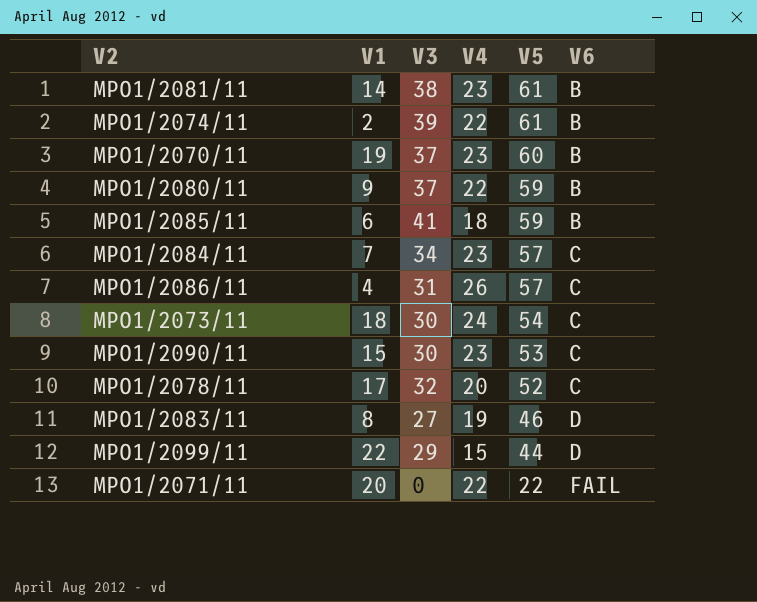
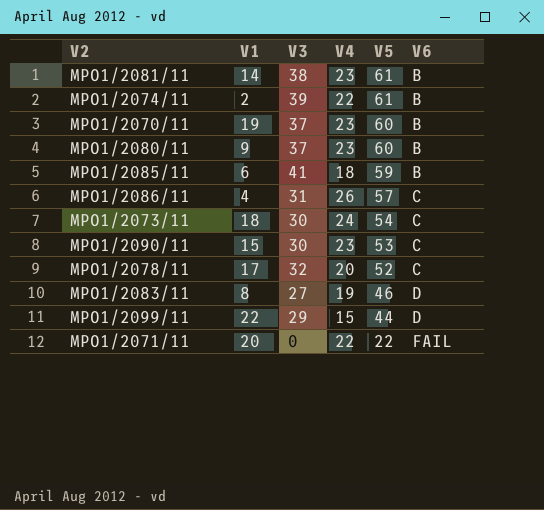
row MPO1/2084/11: 7 | 34 | 23 | 57 | C -> none
MPO1/2080/11 | V4: 22 -> 23
MPO1/2080/11 | V5: 59 -> 60

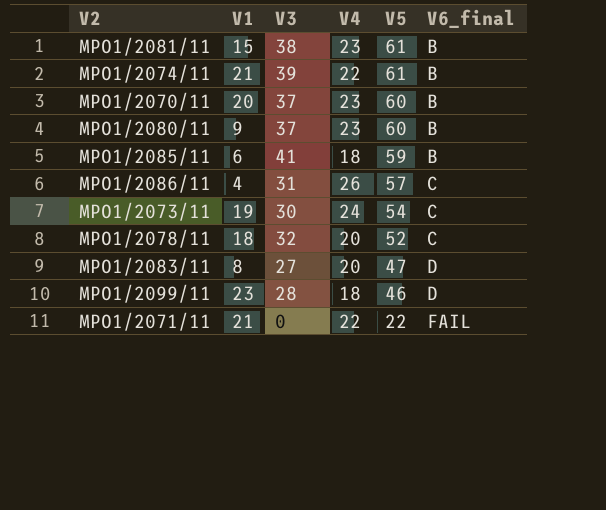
column name: V6 -> V6_final
row MPO1/2090/11: 15 | 30 | 23 | 53 | C -> none
MPO1/2081/11 | V1: 14 -> 15
MPO1/2074/11 | V1: 2 -> 21
MPO1/2070/11 | V1: 19 -> 20
MPO1/2073/11 | V1: 18 -> 19
MPO1/2078/11 | V1: 17 -> 18
MPO1/2083/11 | V4: 19 -> 20
MPO1/2083/11 | V5: 46 -> 47
MPO1/2099/11 | V1: 22 -> 23
MPO1/2099/11 | V3: 29 -> 28
MPO1/2099/11 | V4: 15 -> 18
MPO1/2099/11 | V5: 44 -> 46
MPO1/2071/11 | V1: 20 -> 21

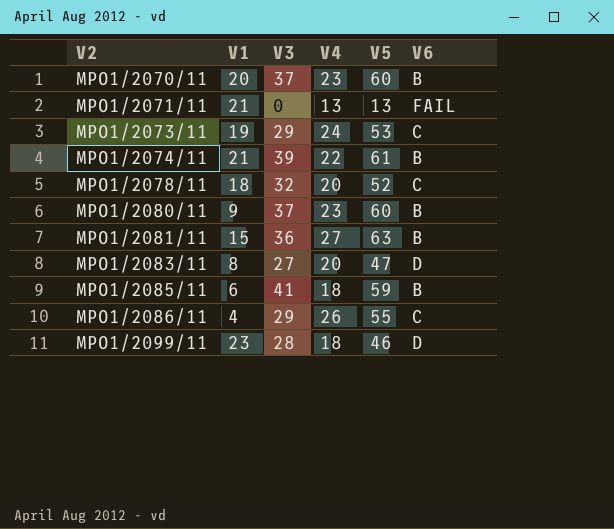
row order: V5 descending -> V2 ascending
column name: V6_final -> V6
MPO1/2071/11 | V4: 22 -> 13
MPO1/2071/11 | V5: 22 -> 13
MPO1/2073/11 | V3: 30 -> 29
MPO1/2073/11 | V5: 54 -> 53
MPO1/2081/11 | V3: 38 -> 36
MPO1/2081/11 | V4: 23 -> 27
MPO1/2081/11 | V5: 61 -> 63
MPO1/2086/11 | V3: 31 -> 29
MPO1/2086/11 | V5: 57 -> 55

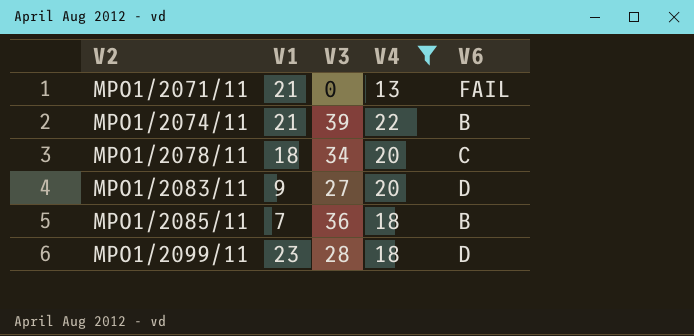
filter: none -> V4 <= 22
column V5 | formula: [V3] + [V4] -> none
MPO1/2078/11 | V3: 32 -> 34
MPO1/2083/11 | V1: 8 -> 9
MPO1/2085/11 | V1: 6 -> 7
MPO1/2085/11 | V3: 41 -> 36

